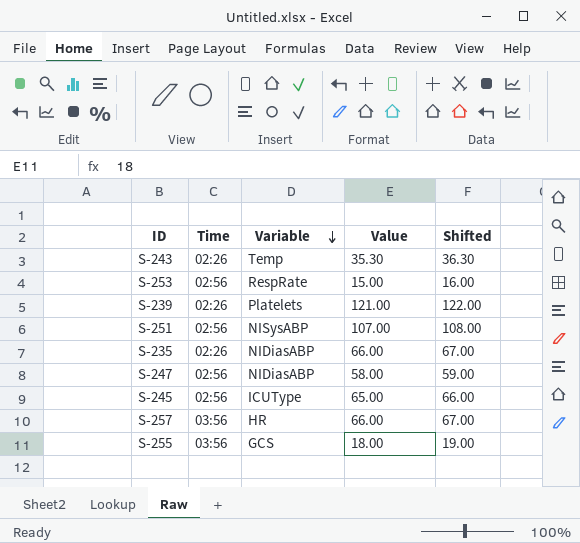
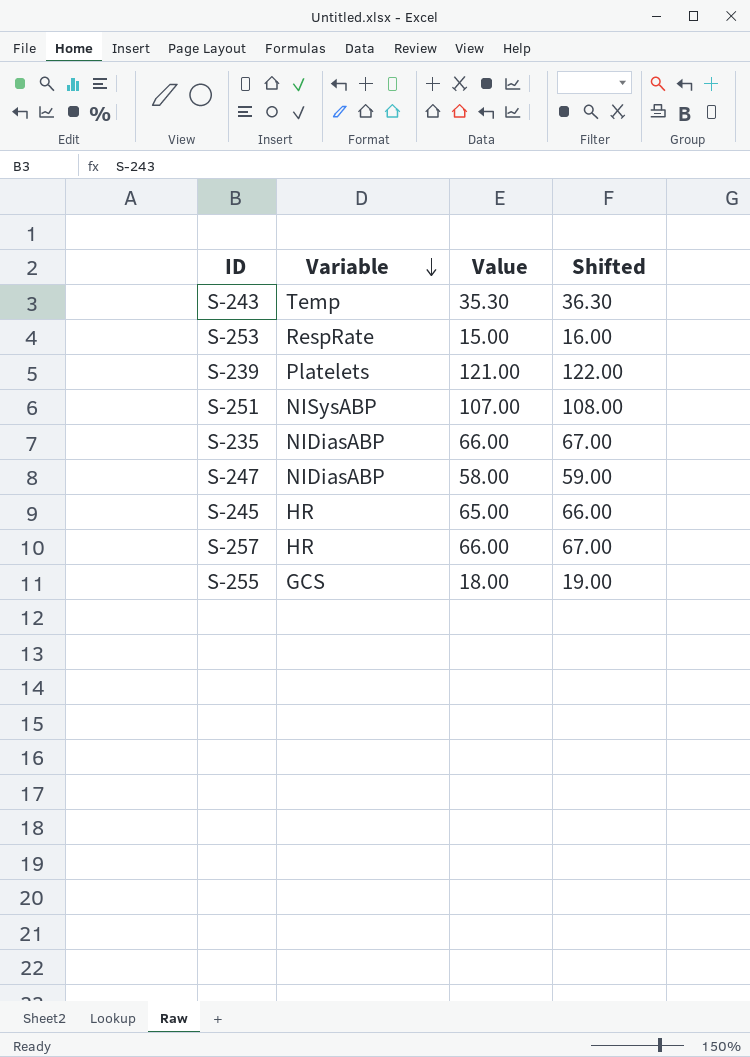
column Time | position: 2 -> none
S-245 | Variable: ICUType -> HR

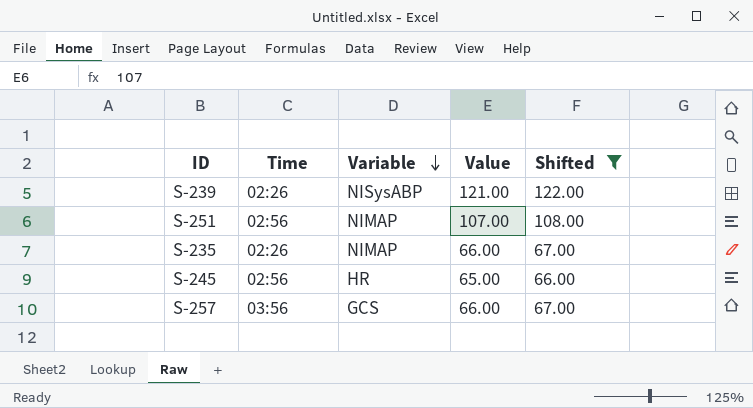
filter: none -> Shifted >= 66.00
column Time | position: none -> 2
S-239 | Variable: Platelets -> NISysABP
S-251 | Variable: NISysABP -> NIMAP
S-235 | Variable: NIDiasABP -> NIMAP
S-257 | Variable: HR -> GCS

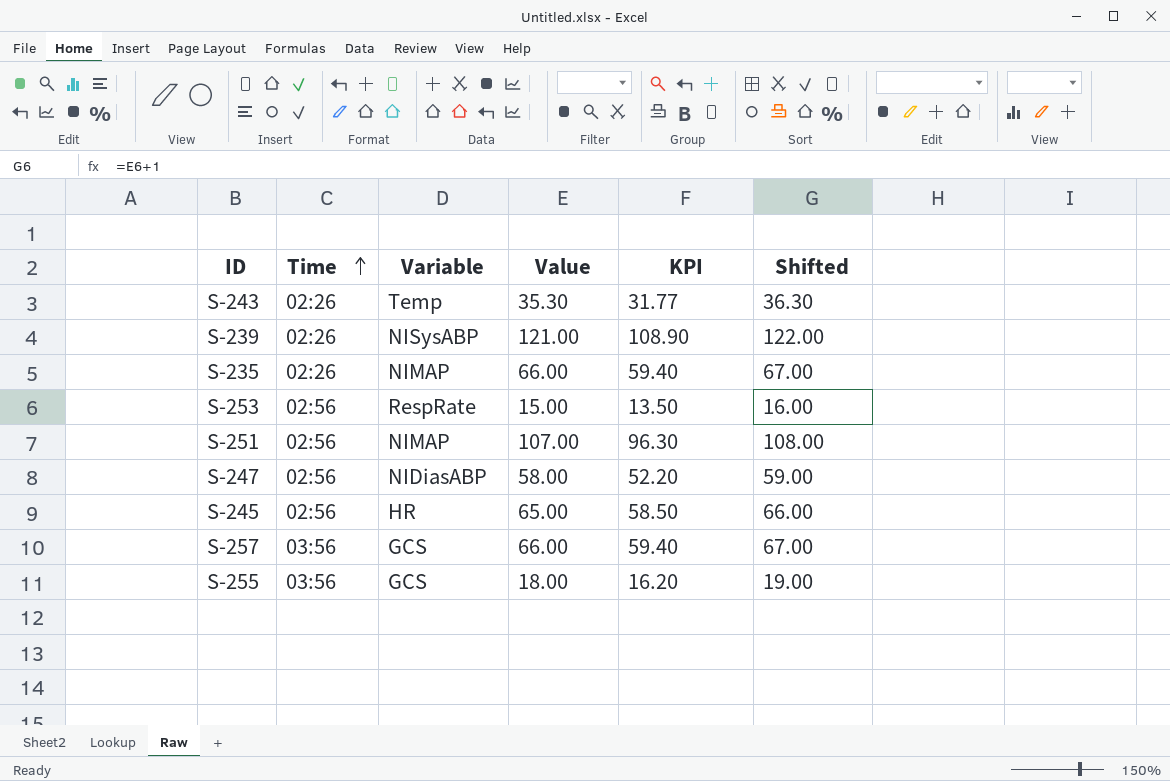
filter: Shifted >= 66.00 -> none
row order: Variable descending -> Time ascending
column KPI | formula: none -> [Value] * 0.9

